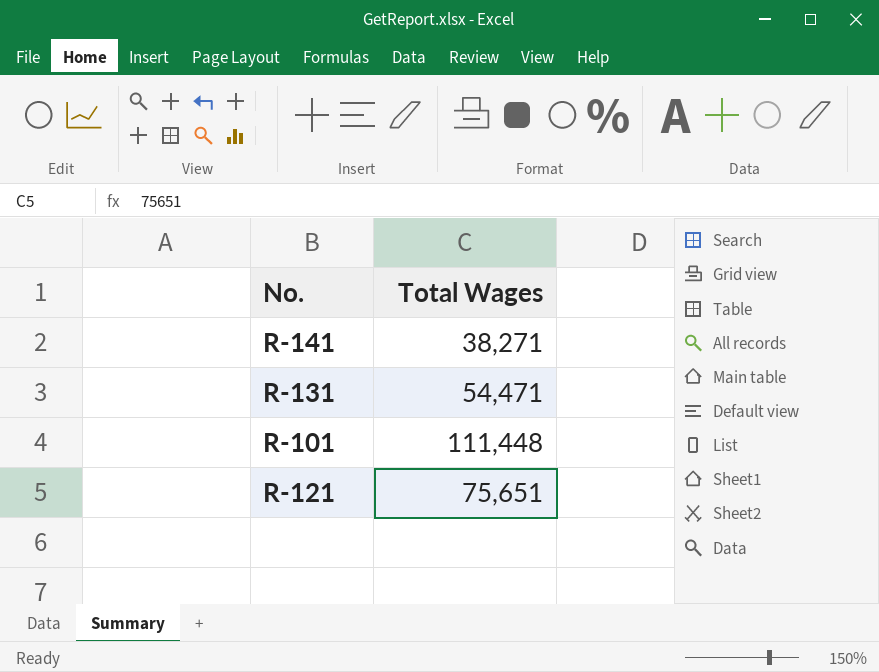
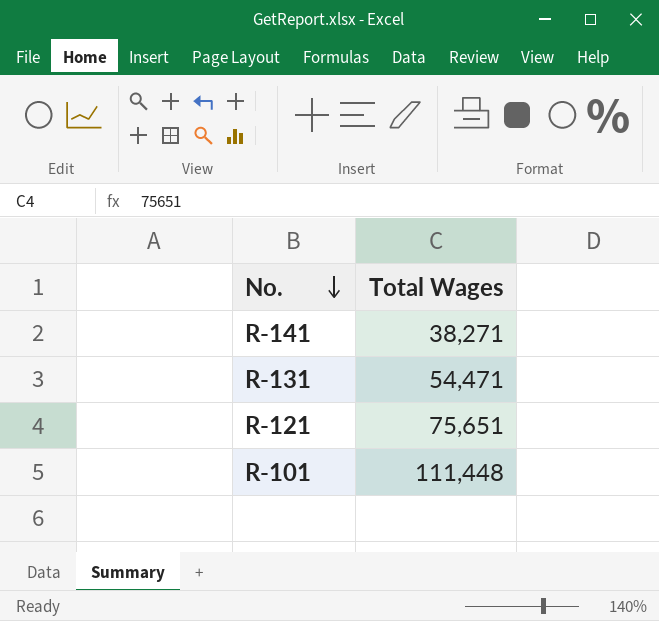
row order: none -> No. descending

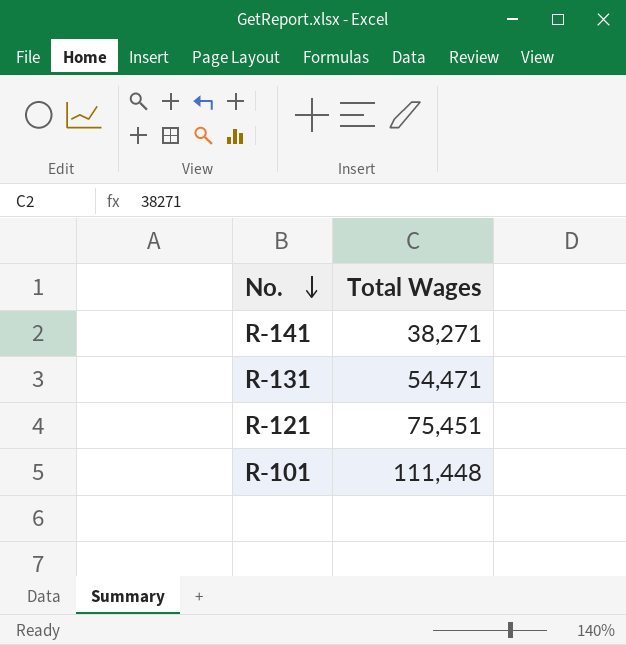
R-121 | Total Wages: 75,651 -> 75,451

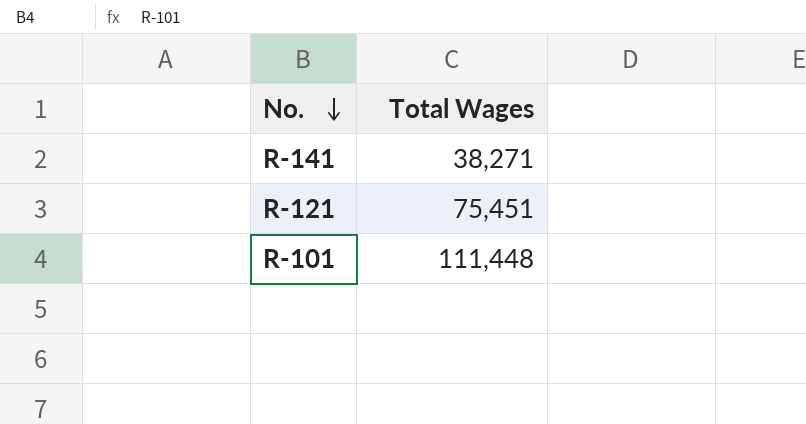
row R-131: 54,471 -> none

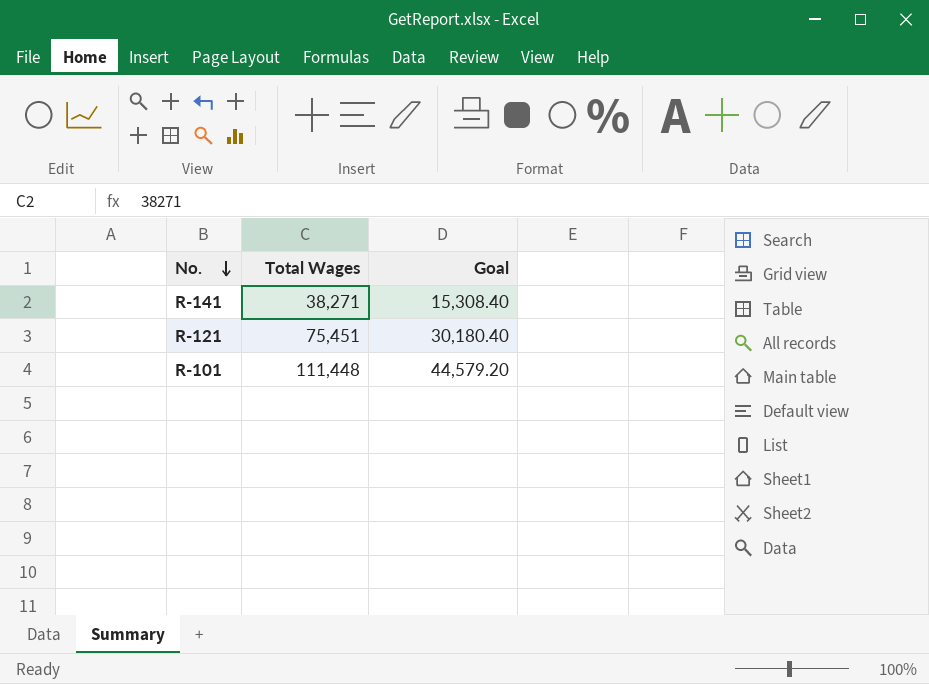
column Goal | formula: none -> [Total Wages] * 0.4

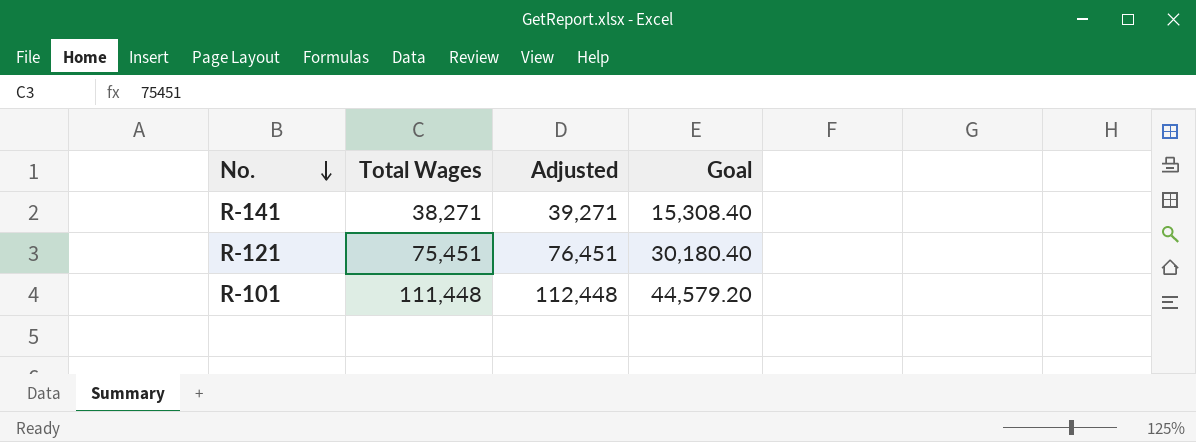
column Adjusted | formula: none -> [Total Wages] + 1000

